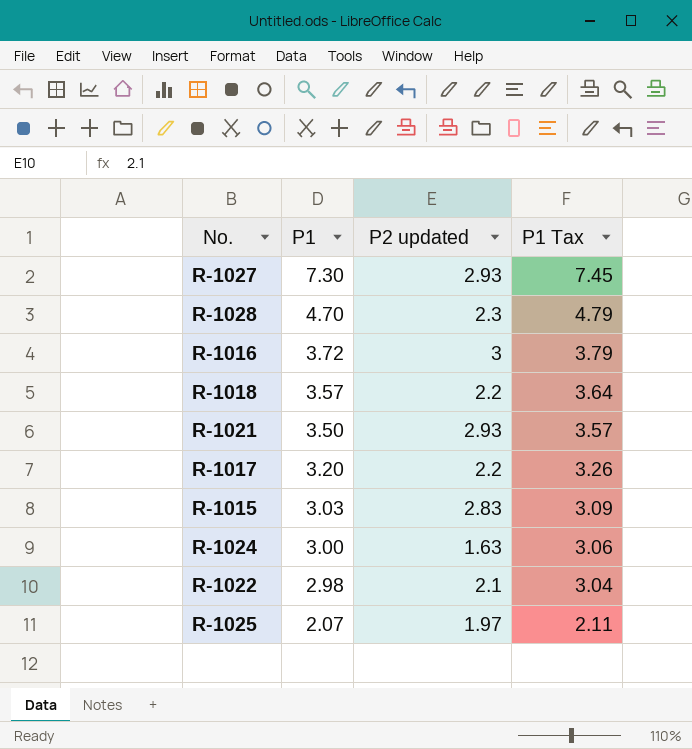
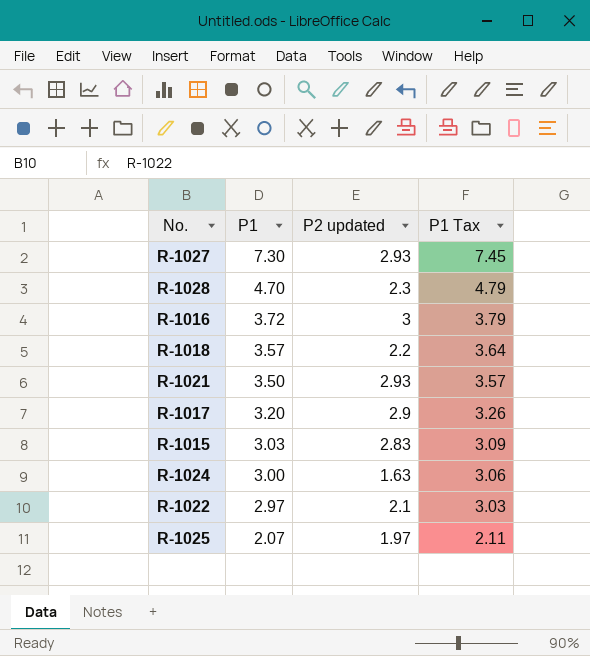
R-1017 | P2 updated: 2.2 -> 2.9
R-1022 | P1: 2.98 -> 2.97
R-1022 | P1 Tax: 3.04 -> 3.03

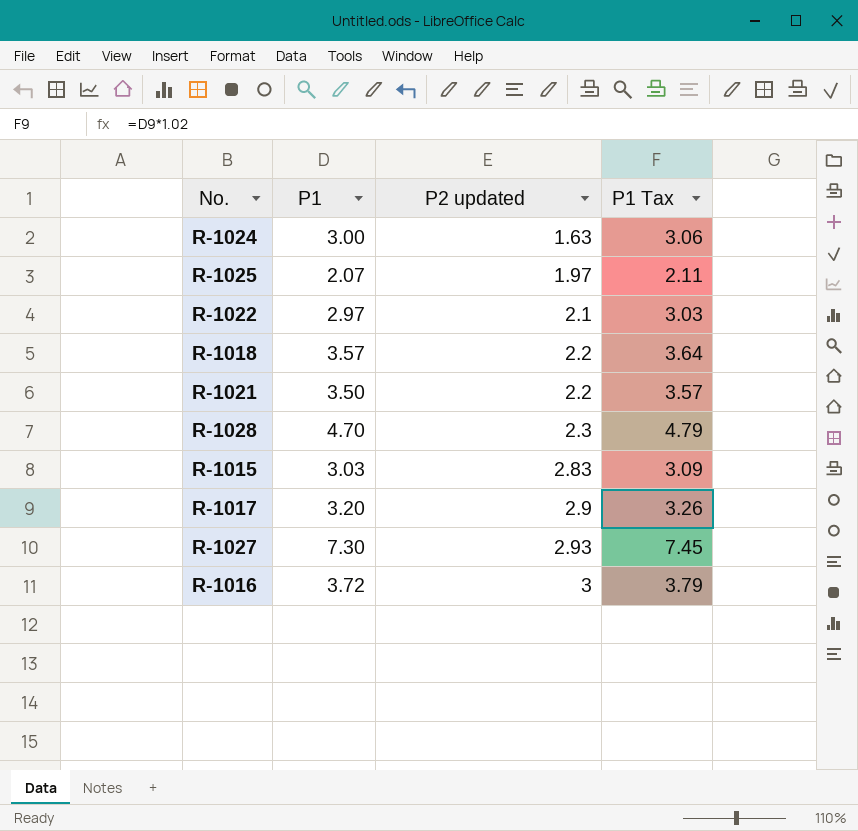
row order: P1 descending -> P2 updated ascending
R-1021 | P2 updated: 2.93 -> 2.2

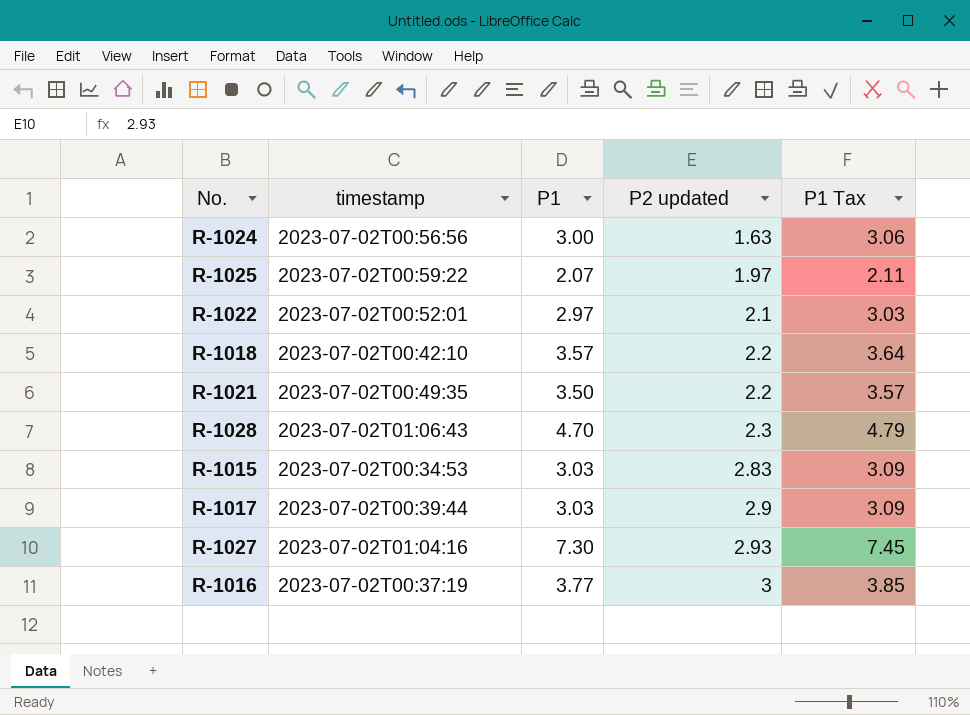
column timestamp | position: none -> 2
R-1017 | P1: 3.20 -> 3.03
R-1017 | P1 Tax: 3.26 -> 3.09
R-1016 | P1: 3.72 -> 3.77
R-1016 | P1 Tax: 3.79 -> 3.85

